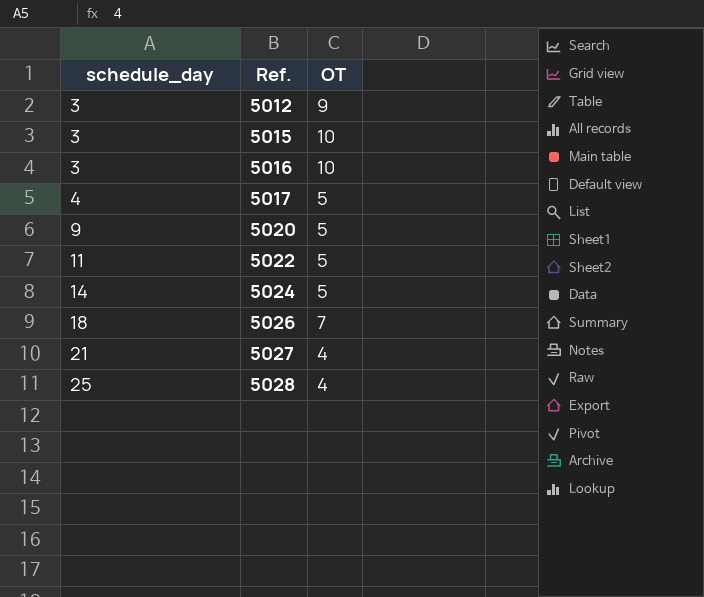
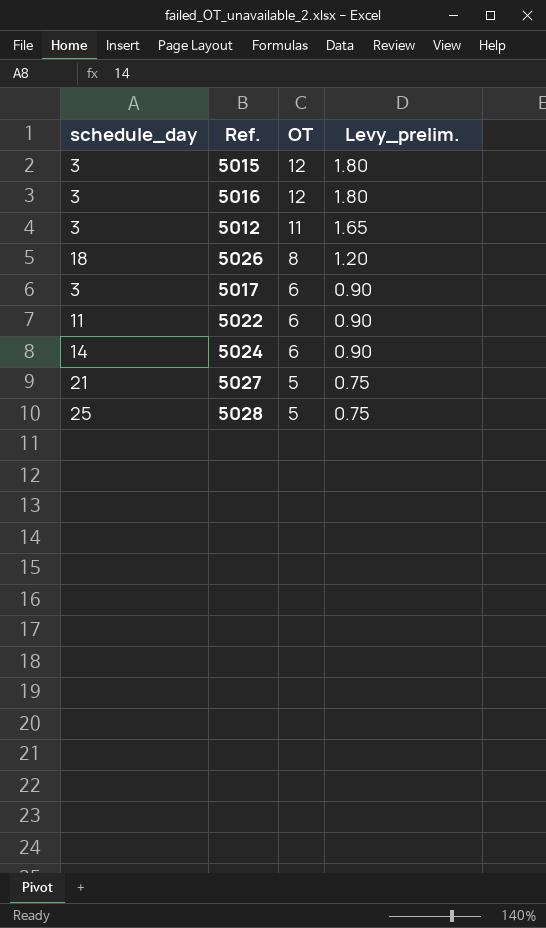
row order: schedule_day ascending -> OT descending
column Levy_prelim. | formula: none -> [OT] * 0.15
row 5020: 9 | 5 -> none
5015 | OT: 10 -> 12
5016 | OT: 10 -> 12
5012 | OT: 9 -> 11
5026 | OT: 7 -> 8
5017 | schedule_day: 4 -> 3
5017 | OT: 5 -> 6
5022 | OT: 5 -> 6
5024 | OT: 5 -> 6
5027 | OT: 4 -> 5
5028 | OT: 4 -> 5

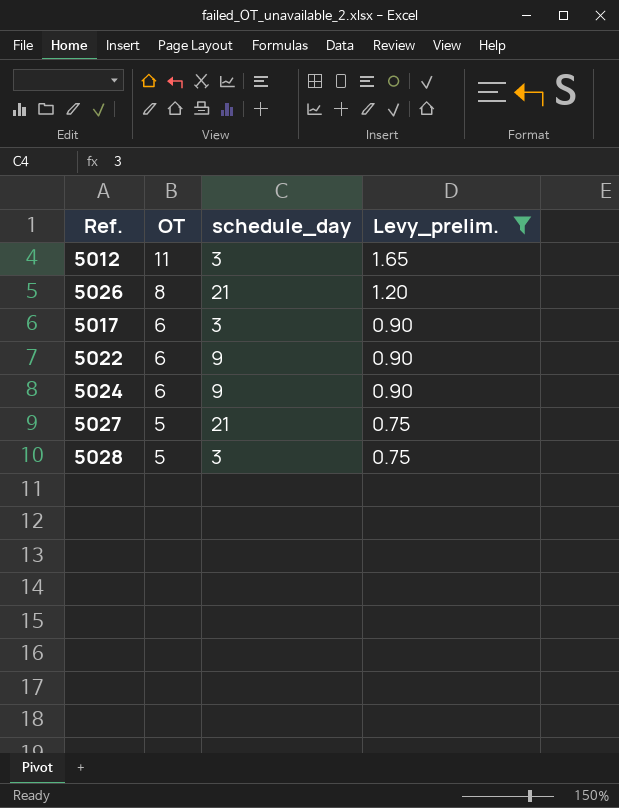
filter: none -> Levy_prelim. != 1.80
column schedule_day | position: 1 -> 3
5026 | schedule_day: 18 -> 21
5022 | schedule_day: 11 -> 9
5024 | schedule_day: 14 -> 9
5028 | schedule_day: 25 -> 3

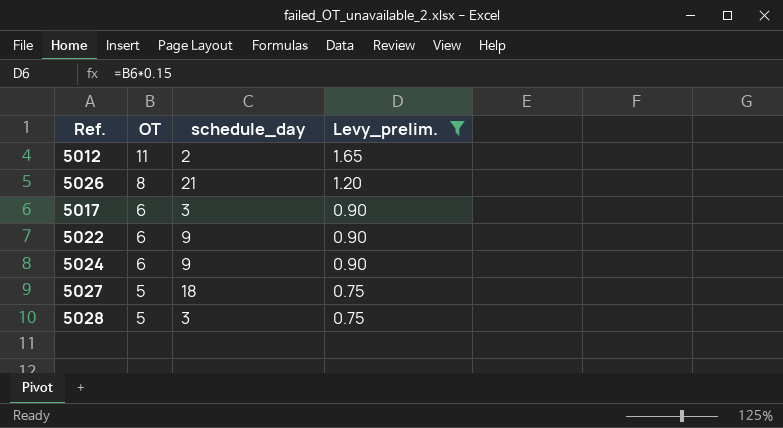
5012 | schedule_day: 3 -> 2
5027 | schedule_day: 21 -> 18

